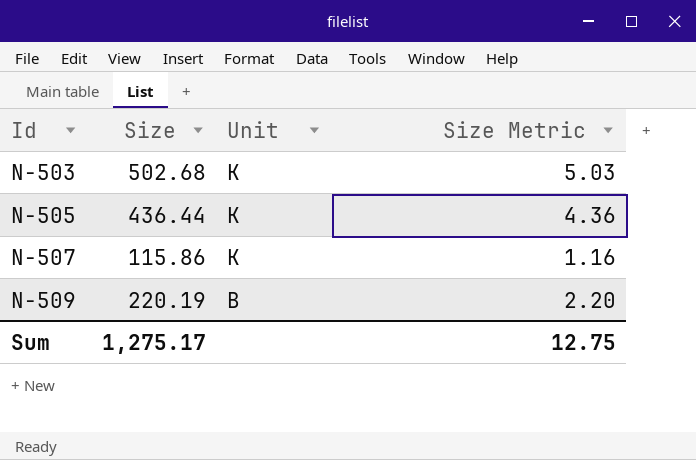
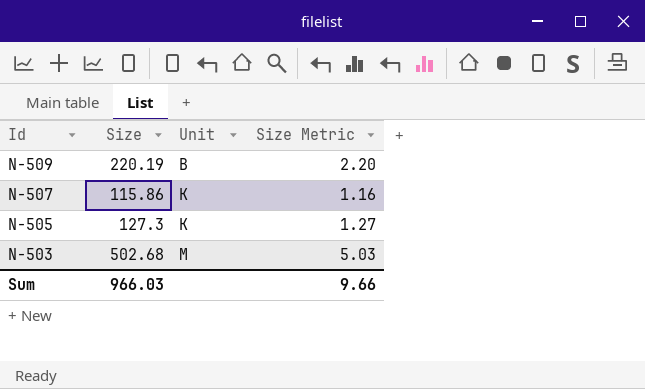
row order: Id ascending -> Id descending
N-505 | Size: 436.44 -> 127.3
N-505 | Size Metric: 4.36 -> 1.27
N-503 | Unit: K -> M
Sum | Size: 1,275.17 -> 966.03
Sum | Size Metric: 12.75 -> 9.66

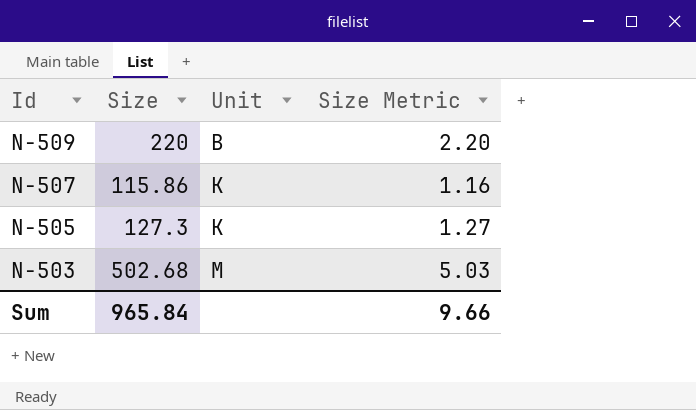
N-509 | Size: 220.19 -> 220
Sum | Size: 966.03 -> 965.84

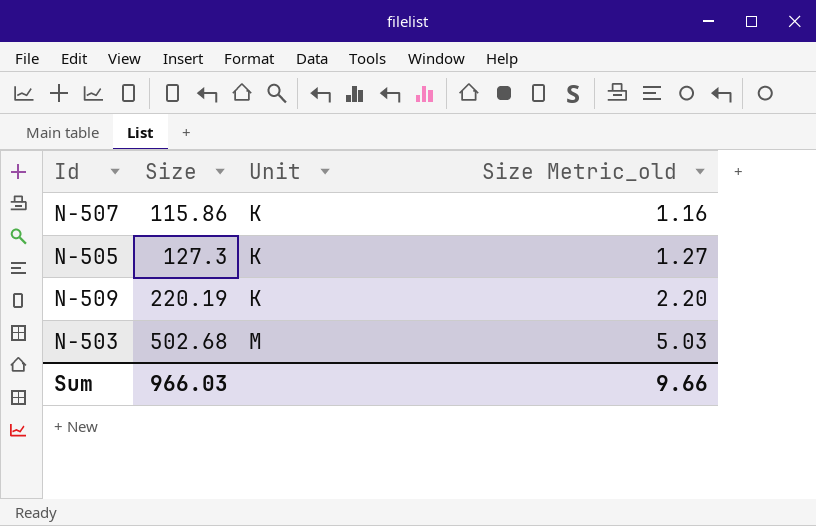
row order: Id descending -> Size ascending
column name: Size Metric -> Size Metric_old
N-509 | Size: 220 -> 220.19
N-509 | Unit: B -> K
Sum | Size: 965.84 -> 966.03

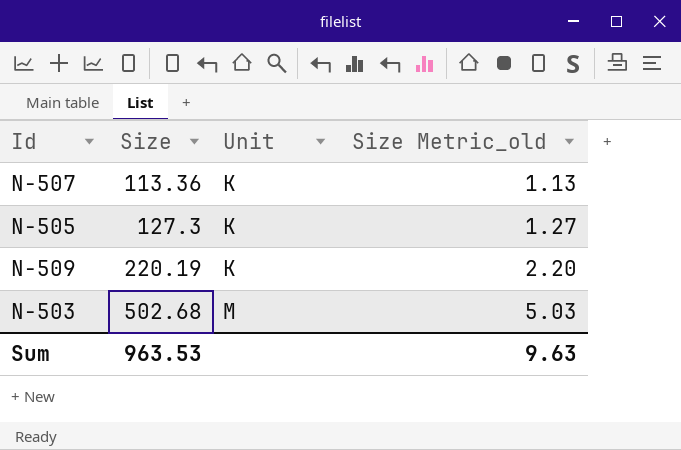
N-507 | Size: 115.86 -> 113.36
N-507 | Size Metric_old: 1.16 -> 1.13
Sum | Size: 966.03 -> 963.53
Sum | Size Metric_old: 9.66 -> 9.63

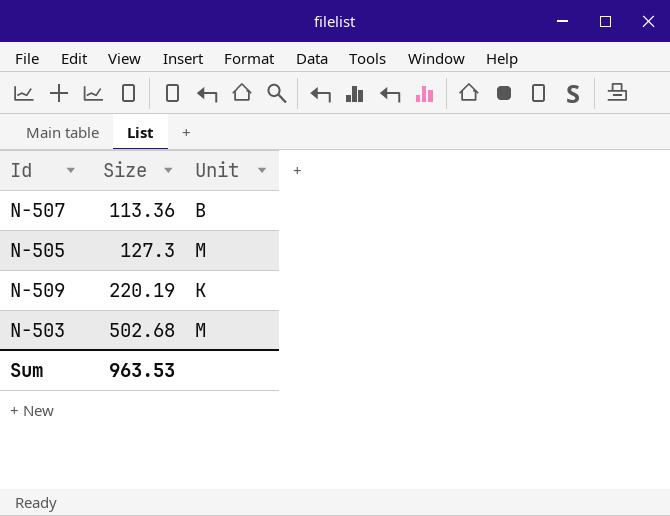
column Size Metric_old | formula: [Size] * 0.01 -> none
N-507 | Unit: K -> B
N-505 | Unit: K -> M

